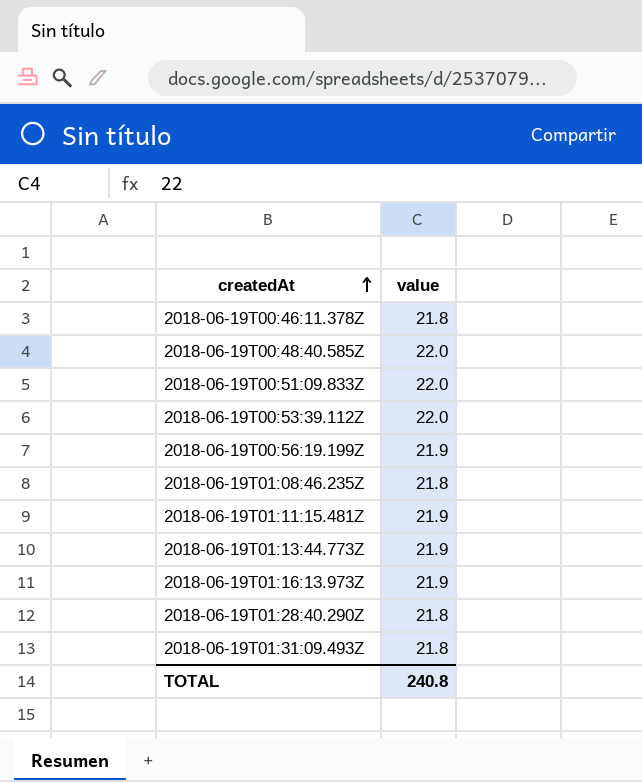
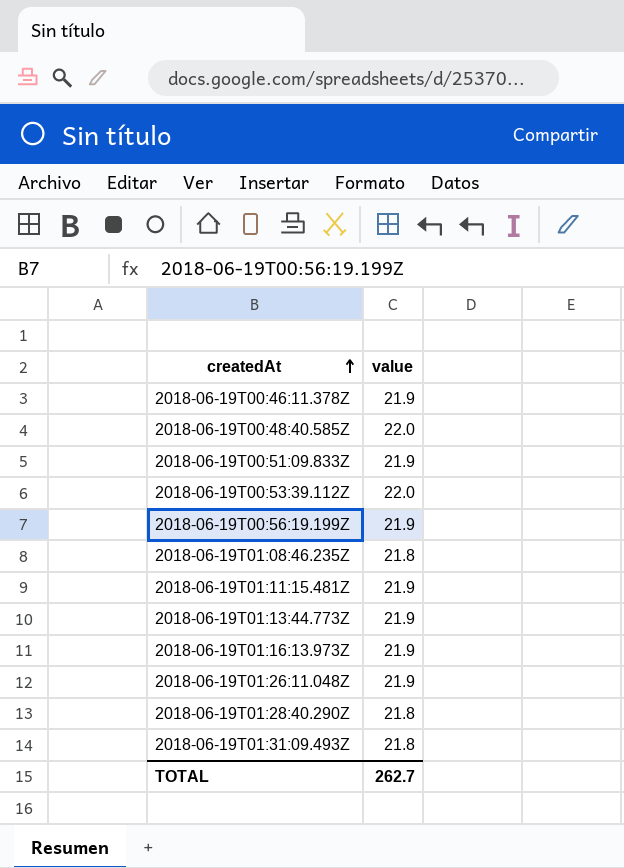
2018-06-19T00:46:11.378Z | value: 21.8 -> 21.9
2018-06-19T00:51:09.833Z | value: 22.0 -> 21.9
row 2018-06-19T01:26:11.048Z: none -> 21.9
TOTAL | value: 240.8 -> 262.7

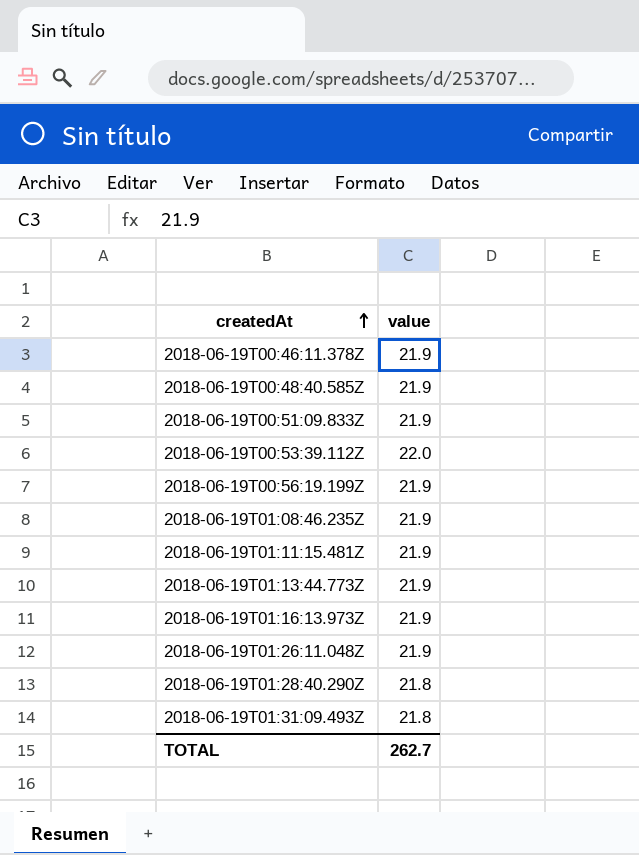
2018-06-19T00:48:40.585Z | value: 22.0 -> 21.9
2018-06-19T01:08:46.235Z | value: 21.8 -> 21.9

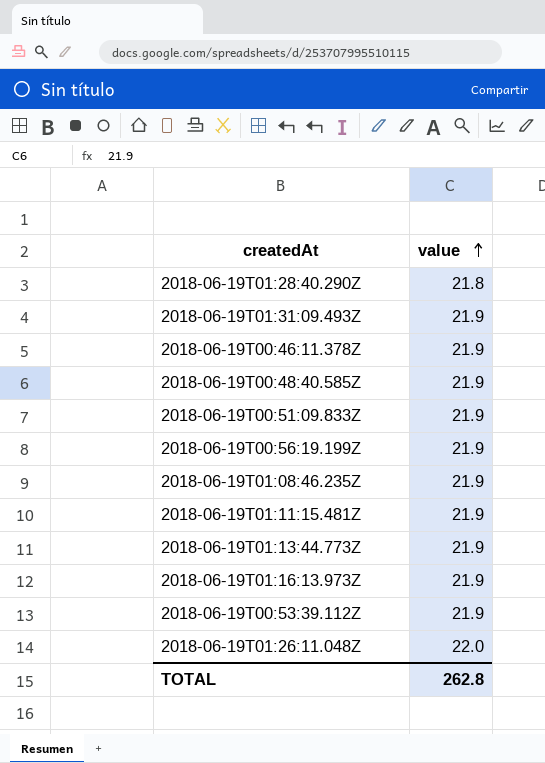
row order: createdAt ascending -> value ascending
2018-06-19T01:31:09.493Z | value: 21.8 -> 21.9
2018-06-19T00:53:39.112Z | value: 22.0 -> 21.9
2018-06-19T01:26:11.048Z | value: 21.9 -> 22.0
TOTAL | value: 262.7 -> 262.8

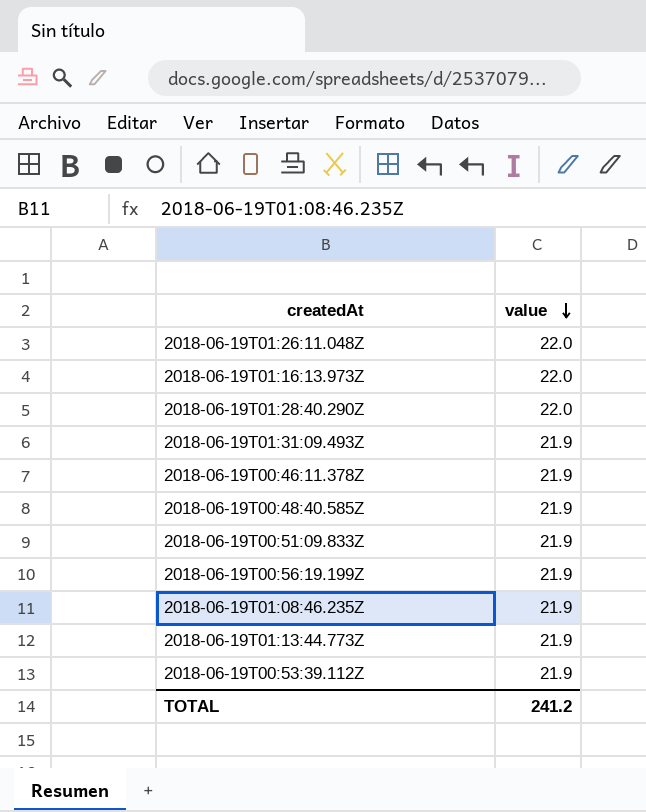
row order: value ascending -> value descending
row 2018-06-19T01:11:15.481Z: 21.9 -> none
2018-06-19T01:16:13.973Z | value: 21.9 -> 22.0
2018-06-19T01:28:40.290Z | value: 21.8 -> 22.0
TOTAL | value: 262.8 -> 241.2

